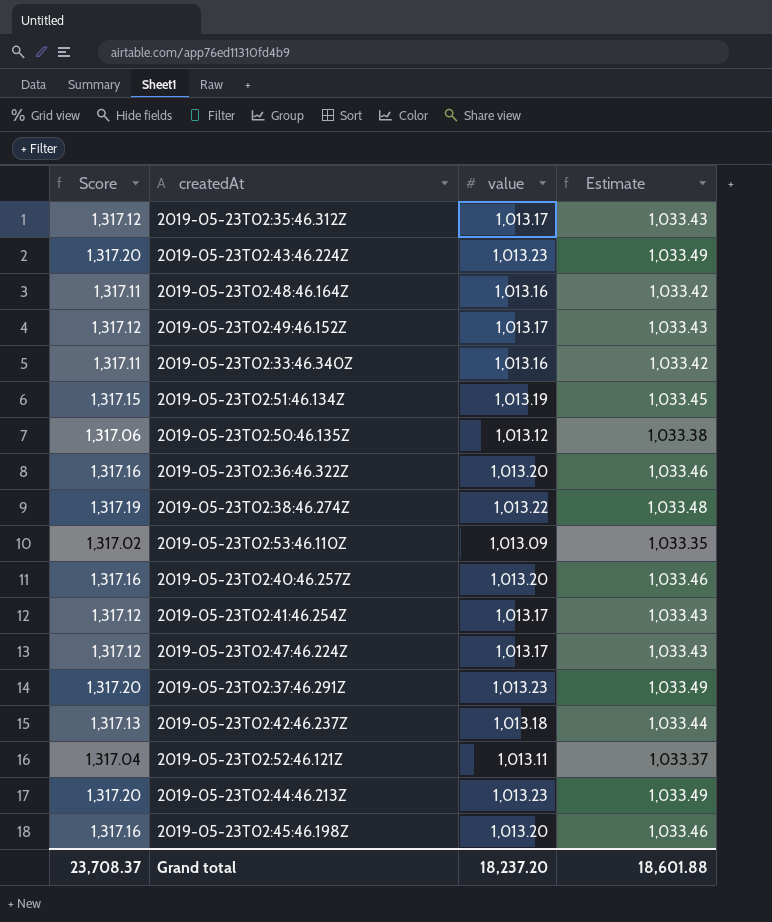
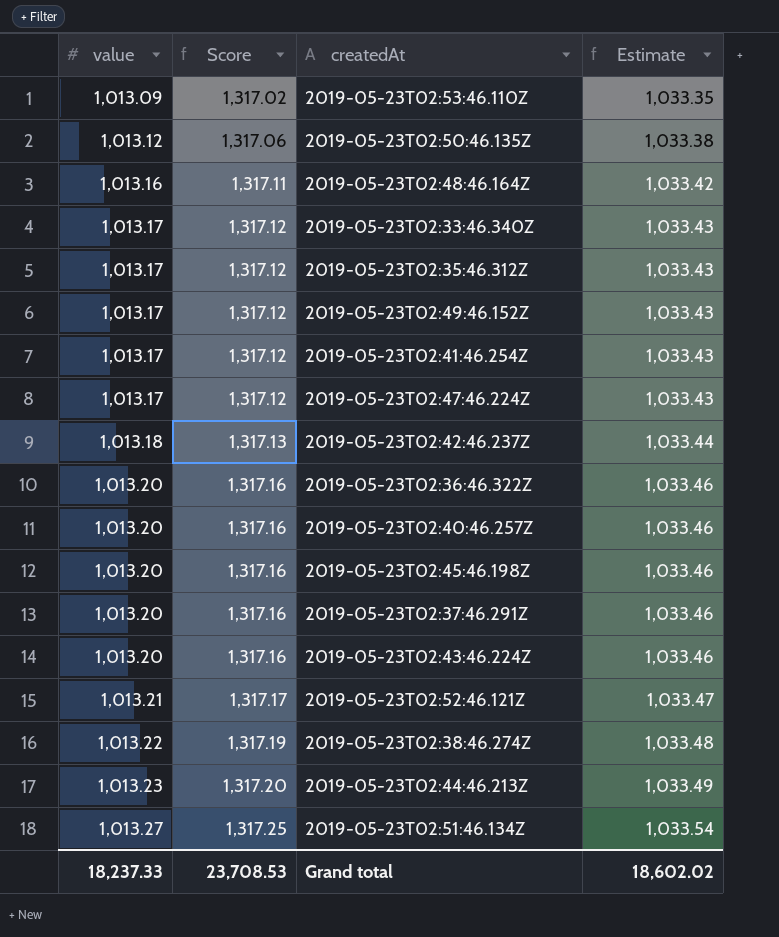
row order: none -> value ascending
column value | position: 3 -> 1
2019-05-23T02:33:46.340Z | value: 1,013.16 -> 1,013.17
2019-05-23T02:33:46.340Z | Score: 1,317.11 -> 1,317.12
2019-05-23T02:33:46.340Z | Estimate: 1,033.42 -> 1,033.43
2019-05-23T02:37:46.291Z | value: 1,013.23 -> 1,013.20
2019-05-23T02:37:46.291Z | Score: 1,317.20 -> 1,317.16
2019-05-23T02:37:46.291Z | Estimate: 1,033.49 -> 1,033.46
2019-05-23T02:43:46.224Z | value: 1,013.23 -> 1,013.20
2019-05-23T02:43:46.224Z | Score: 1,317.20 -> 1,317.16
2019-05-23T02:43:46.224Z | Estimate: 1,033.49 -> 1,033.46
2019-05-23T02:52:46.121Z | value: 1,013.11 -> 1,013.21
2019-05-23T02:52:46.121Z | Score: 1,317.04 -> 1,317.17
2019-05-23T02:52:46.121Z | Estimate: 1,033.37 -> 1,033.47
2019-05-23T02:51:46.134Z | value: 1,013.19 -> 1,013.27
2019-05-23T02:51:46.134Z | Score: 1,317.15 -> 1,317.25
2019-05-23T02:51:46.134Z | Estimate: 1,033.45 -> 1,033.54
Grand total | value: 18,237.20 -> 18,237.33
Grand total | Score: 23,708.37 -> 23,708.53
Grand total | Estimate: 18,601.88 -> 18,602.02

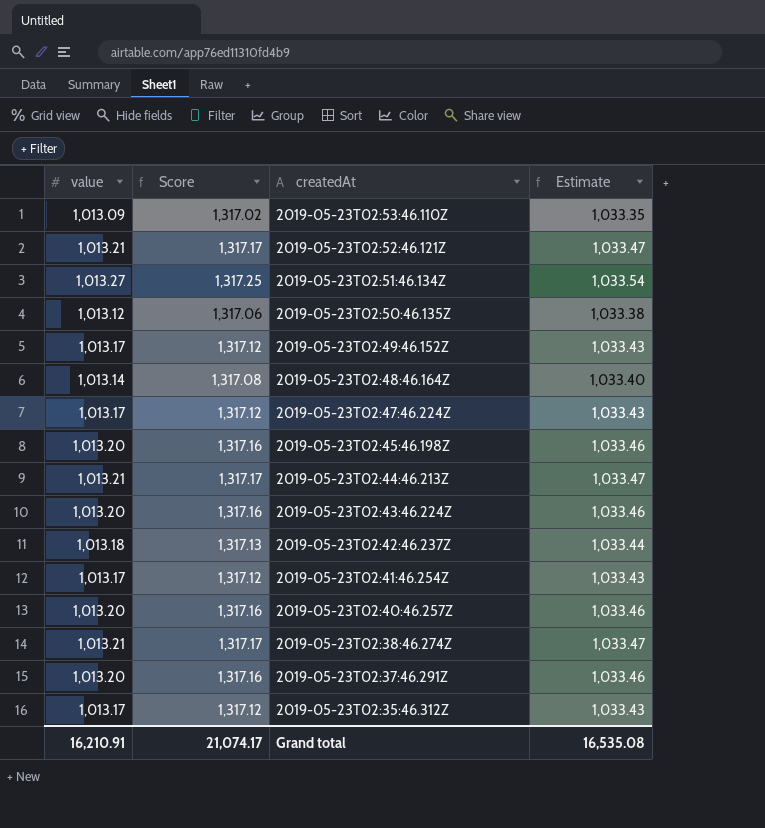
row order: value ascending -> createdAt descending
row 2019-05-23T02:33:46.340Z: 1,013.17 | 1,317.12 | 1,033.43 -> none
row 2019-05-23T02:36:46.322Z: 1,013.20 | 1,317.16 | 1,033.46 -> none
2019-05-23T02:48:46.164Z | value: 1,013.16 -> 1,013.14
2019-05-23T02:48:46.164Z | Score: 1,317.11 -> 1,317.08
2019-05-23T02:48:46.164Z | Estimate: 1,033.42 -> 1,033.40
2019-05-23T02:44:46.213Z | value: 1,013.23 -> 1,013.21
2019-05-23T02:44:46.213Z | Score: 1,317.20 -> 1,317.17
2019-05-23T02:44:46.213Z | Estimate: 1,033.49 -> 1,033.47
2019-05-23T02:38:46.274Z | value: 1,013.22 -> 1,013.21
2019-05-23T02:38:46.274Z | Score: 1,317.19 -> 1,317.17
2019-05-23T02:38:46.274Z | Estimate: 1,033.48 -> 1,033.47
Grand total | value: 18,237.33 -> 16,210.91
Grand total | Score: 23,708.53 -> 21,074.17
Grand total | Estimate: 18,602.02 -> 16,535.08

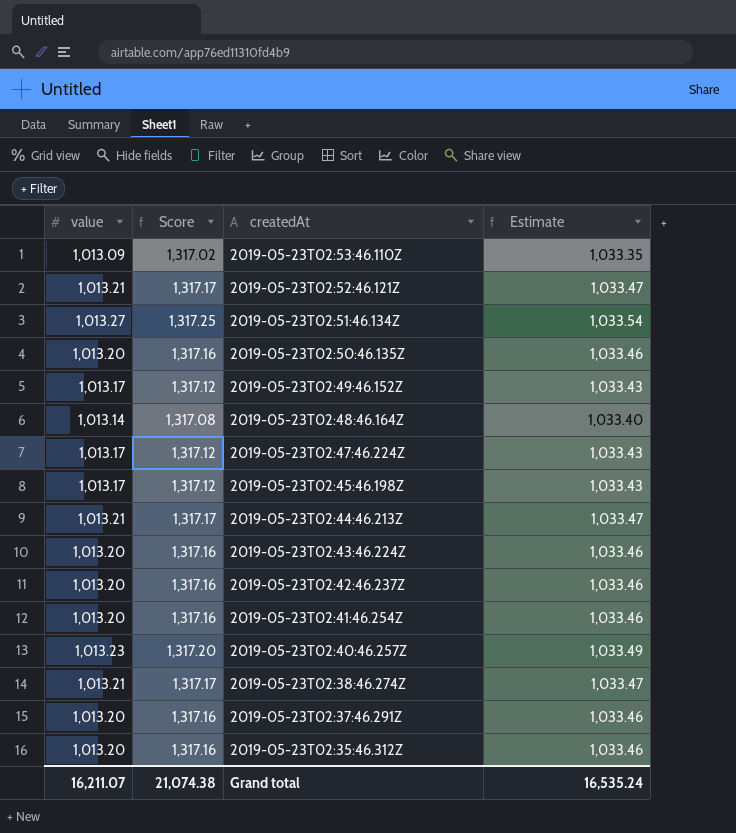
2019-05-23T02:50:46.135Z | value: 1,013.12 -> 1,013.20
2019-05-23T02:50:46.135Z | Score: 1,317.06 -> 1,317.16
2019-05-23T02:50:46.135Z | Estimate: 1,033.38 -> 1,033.46
2019-05-23T02:45:46.198Z | value: 1,013.20 -> 1,013.17
2019-05-23T02:45:46.198Z | Score: 1,317.16 -> 1,317.12
2019-05-23T02:45:46.198Z | Estimate: 1,033.46 -> 1,033.43
2019-05-23T02:42:46.237Z | value: 1,013.18 -> 1,013.20
2019-05-23T02:42:46.237Z | Score: 1,317.13 -> 1,317.16
2019-05-23T02:42:46.237Z | Estimate: 1,033.44 -> 1,033.46
2019-05-23T02:41:46.254Z | value: 1,013.17 -> 1,013.20
2019-05-23T02:41:46.254Z | Score: 1,317.12 -> 1,317.16
2019-05-23T02:41:46.254Z | Estimate: 1,033.43 -> 1,033.46
2019-05-23T02:40:46.257Z | value: 1,013.20 -> 1,013.23
2019-05-23T02:40:46.257Z | Score: 1,317.16 -> 1,317.20
2019-05-23T02:40:46.257Z | Estimate: 1,033.46 -> 1,033.49
2019-05-23T02:35:46.312Z | value: 1,013.17 -> 1,013.20
2019-05-23T02:35:46.312Z | Score: 1,317.12 -> 1,317.16
2019-05-23T02:35:46.312Z | Estimate: 1,033.43 -> 1,033.46
Grand total | value: 16,210.91 -> 16,211.07
Grand total | Score: 21,074.17 -> 21,074.38
Grand total | Estimate: 16,535.08 -> 16,535.24

